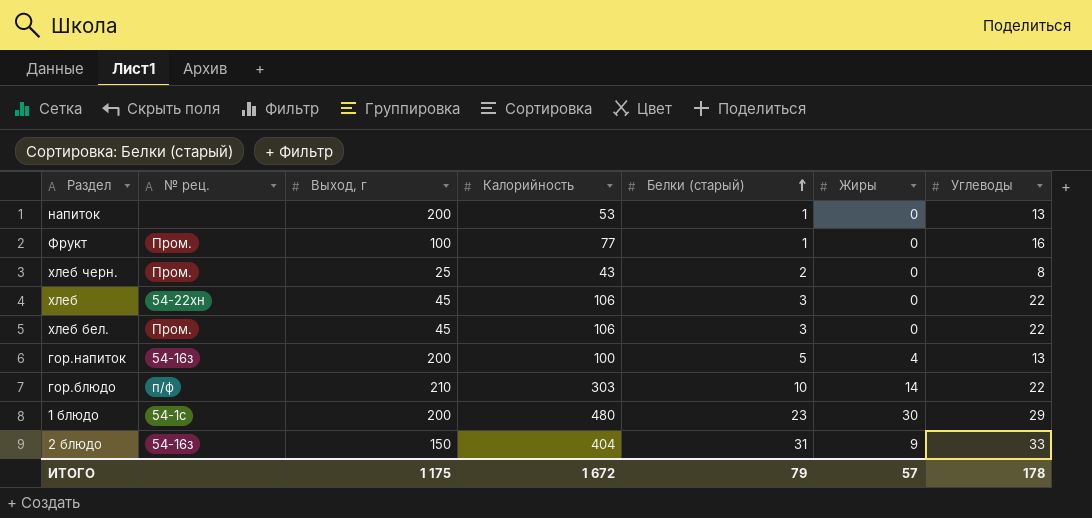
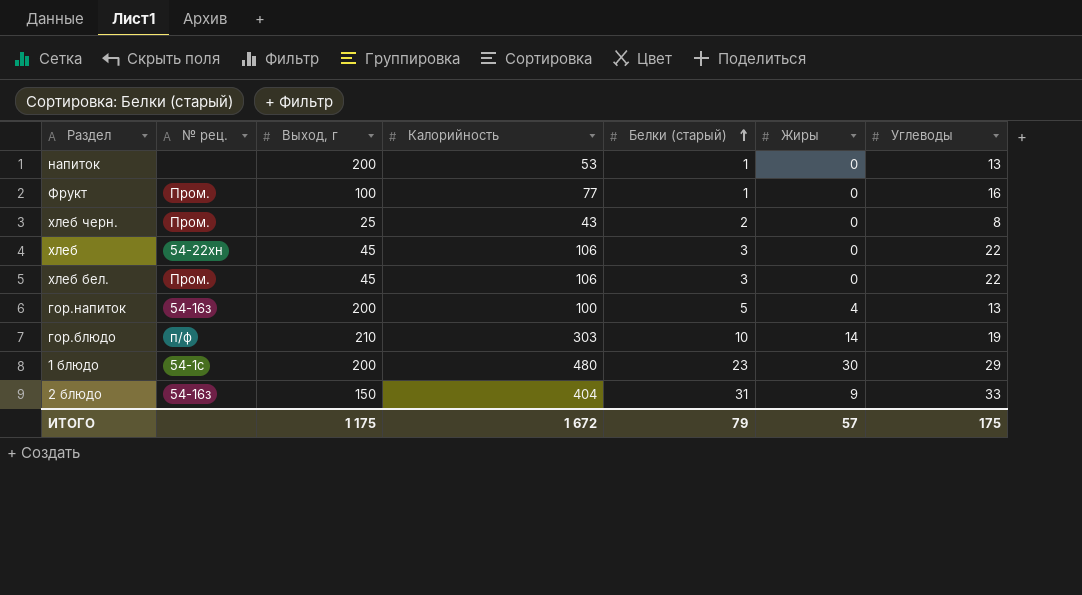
гор.блюдо | Углеводы: 22 -> 19
ИТОГО | Углеводы: 178 -> 175

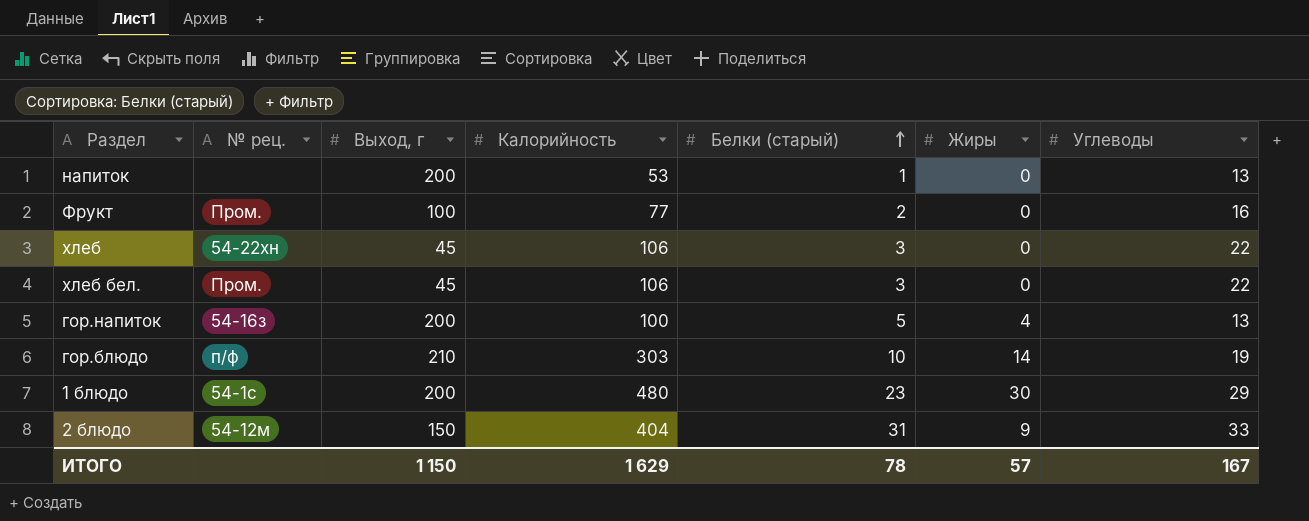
row хлеб черн.: Пром. | 25 | 43 | 2 | 0 | 8 -> none
Фрукт | Белки (старый): 1 -> 2
2 блюдо | № рец.: 54-16з -> 54-12м
ИТОГО | Выход, г: 1 175 -> 1 150
ИТОГО | Калорийность: 1 672 -> 1 629
ИТОГО | Белки (старый): 79 -> 78
ИТОГО | Углеводы: 175 -> 167

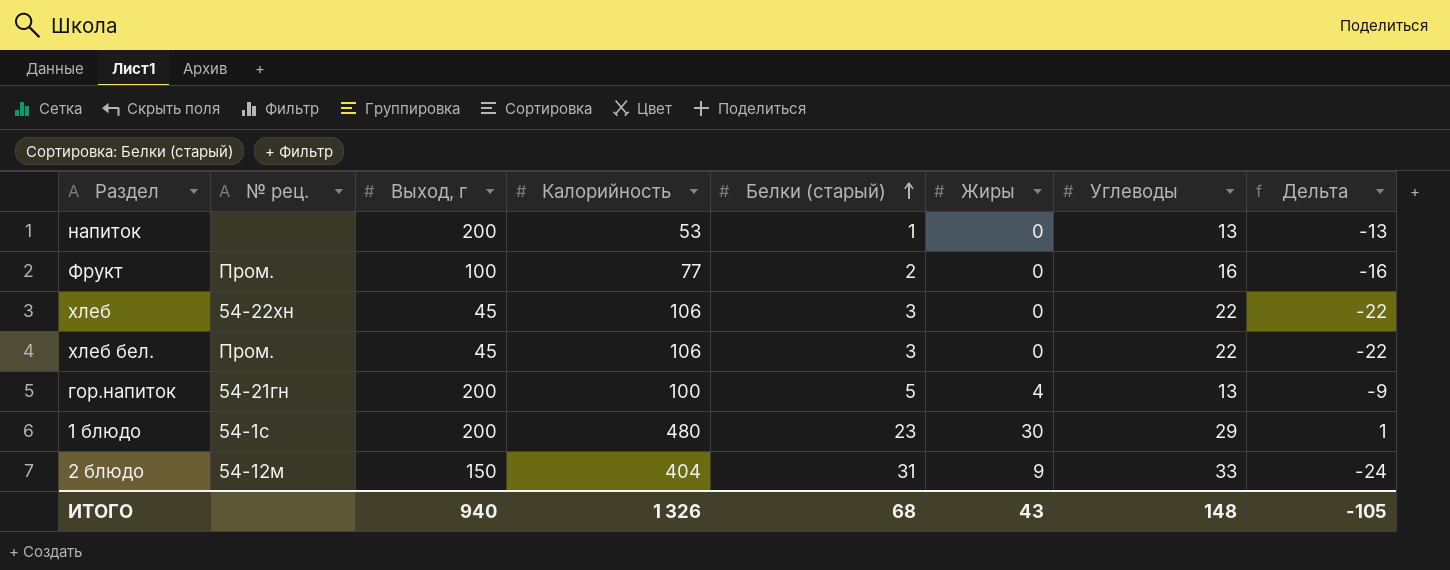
column Дельта | formula: none -> [Жиры] - [Углеводы]
row гор.блюдо: п/ф | 210 | 303 | 10 | 14 | 19 -> none
гор.напиток | № рец.: 54-16з -> 54-21гн
ИТОГО | Выход, г: 1 150 -> 940
ИТОГО | Калорийность: 1 629 -> 1 326
ИТОГО | Белки (старый): 78 -> 68
ИТОГО | Жиры: 57 -> 43
ИТОГО | Углеводы: 167 -> 148

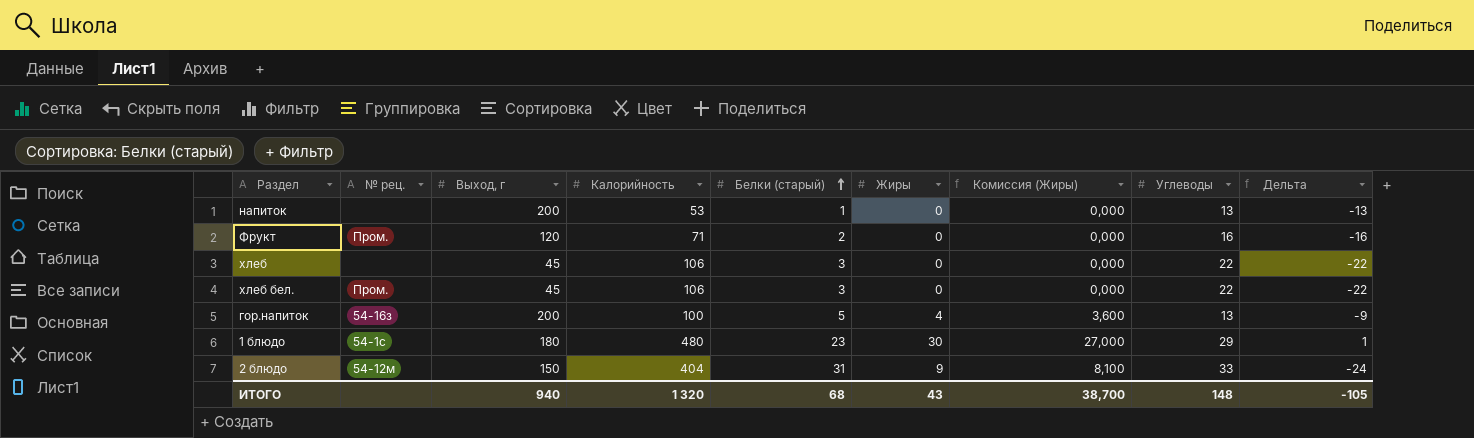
column Комиссия (Жиры) | formula: none -> [Жиры] * 0,9
Фрукт | Выход, г: 100 -> 120
Фрукт | Калорийность: 77 -> 71
хлеб | № рец.: 54-22хн -> none
гор.напиток | № рец.: 54-21гн -> 54-16з
1 блюдо | Выход, г: 200 -> 180
ИТОГО | Калорийность: 1 326 -> 1 320

